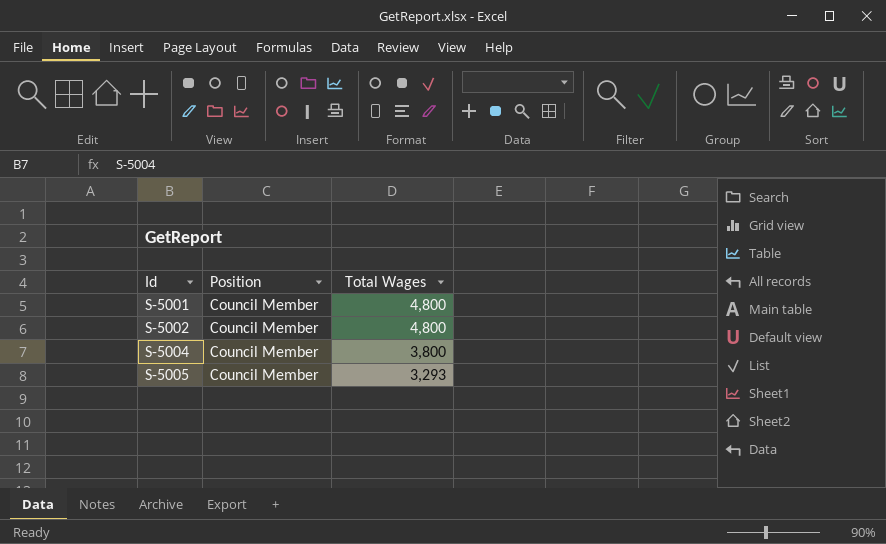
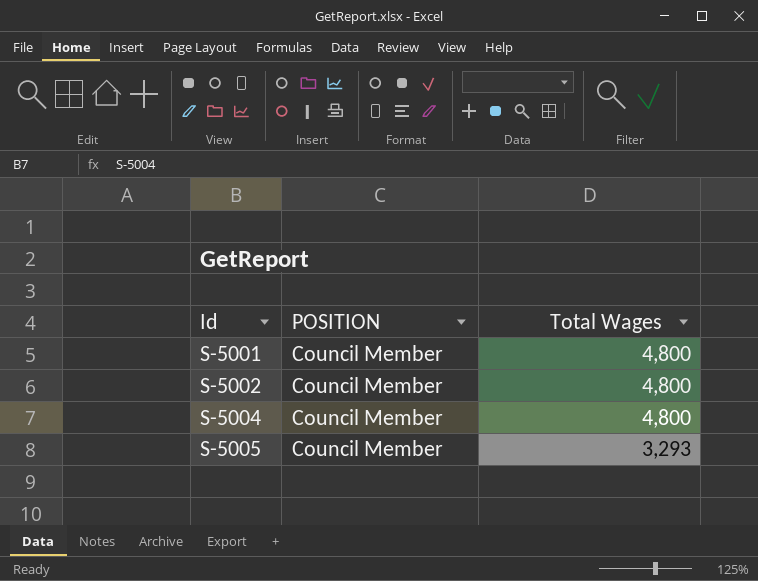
column name: Position -> POSITION
S-5004 | Total Wages: 3,800 -> 4,800

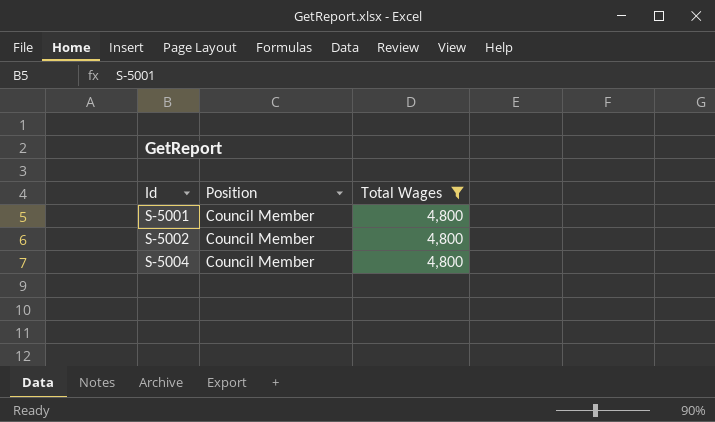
filter: none -> Total Wages = 4,800
column name: POSITION -> Position

